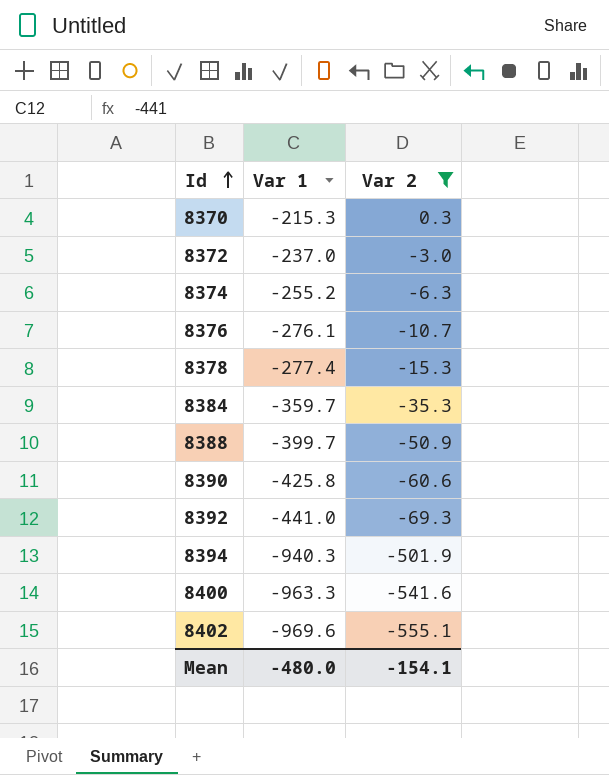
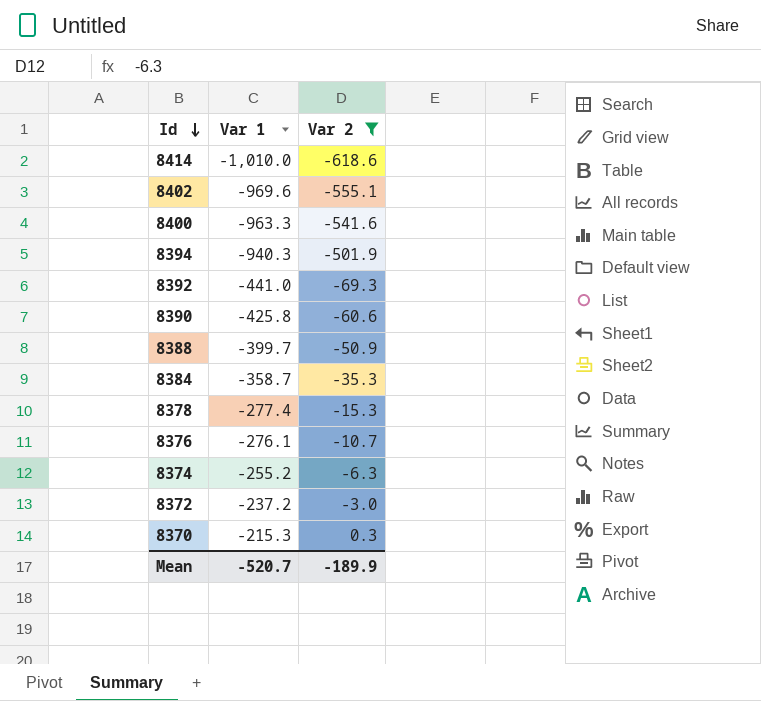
row order: Id ascending -> Id descending
row 8414: none -> -1,010.0 | -618.6
8384 | Var 1: -359.7 -> -358.7
8372 | Var 1: -237.0 -> -237.2
Mean | Var 1: -480.0 -> -520.7
Mean | Var 2: -154.1 -> -189.9

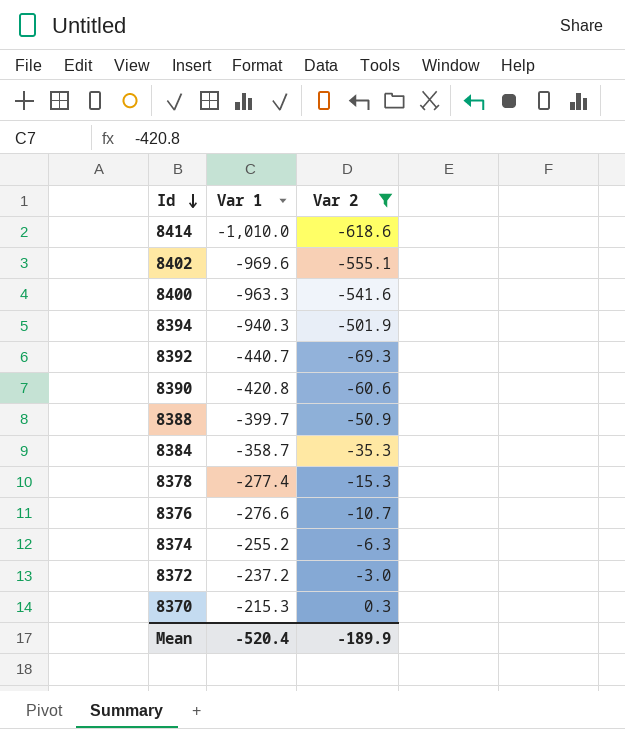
8392 | Var 1: -441.0 -> -440.7
8390 | Var 1: -425.8 -> -420.8
8376 | Var 1: -276.1 -> -276.6
Mean | Var 1: -520.7 -> -520.4

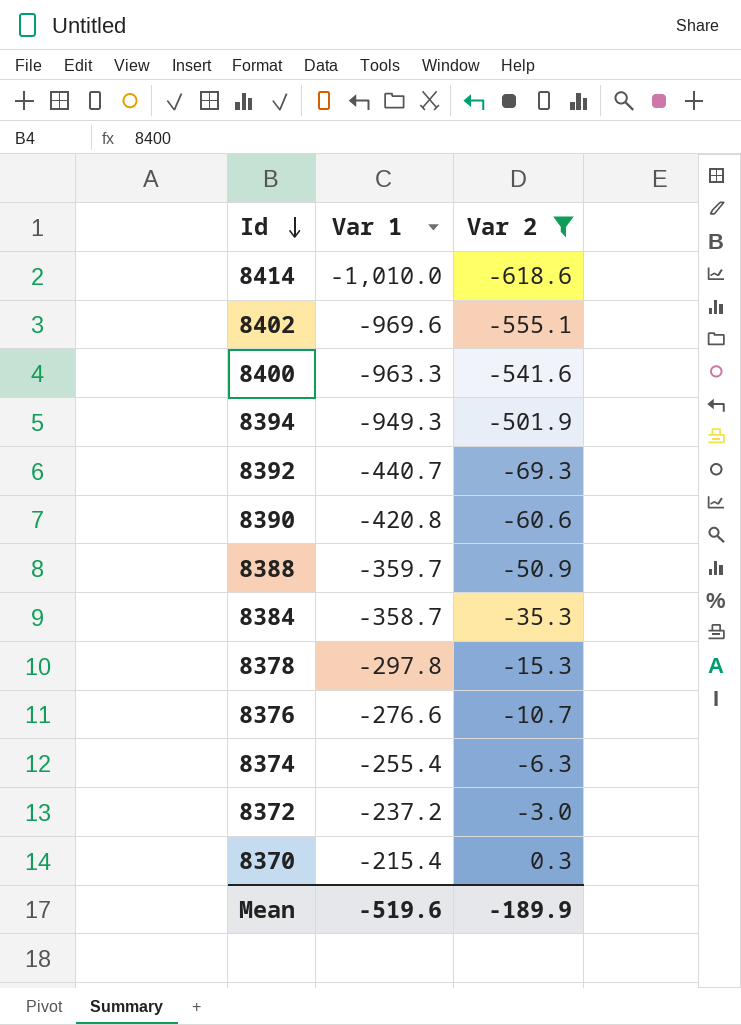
8394 | Var 1: -940.3 -> -949.3
8388 | Var 1: -399.7 -> -359.7
8378 | Var 1: -277.4 -> -297.8
8374 | Var 1: -255.2 -> -255.4
8370 | Var 1: -215.3 -> -215.4
Mean | Var 1: -520.4 -> -519.6

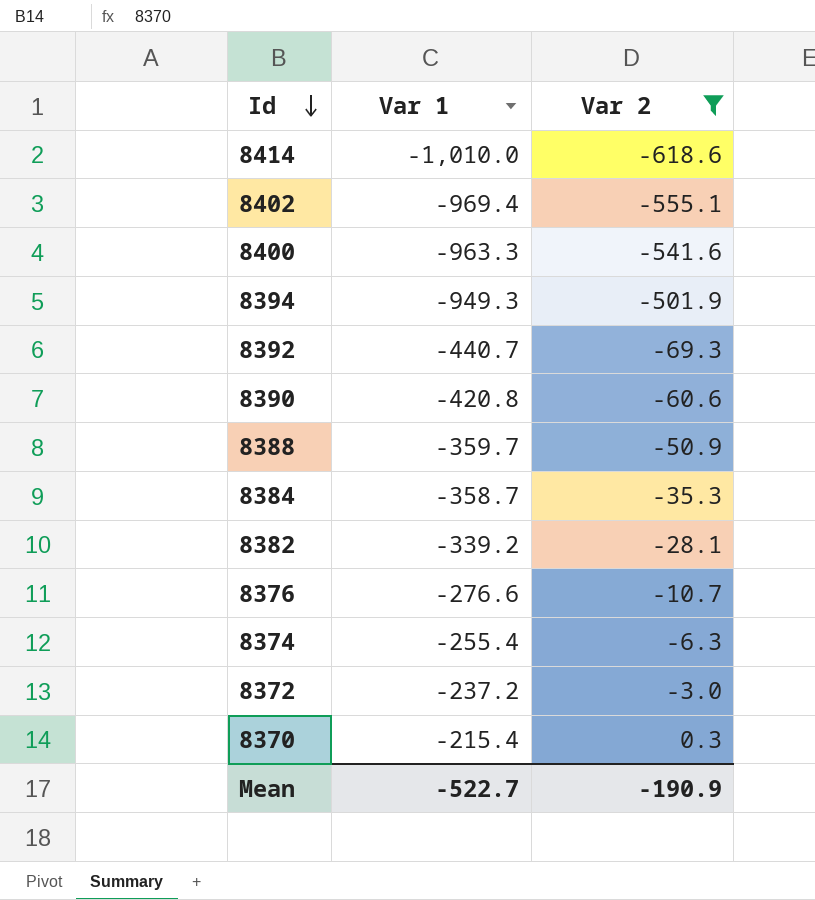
row 8378: -297.8 | -15.3 -> none
8402 | Var 1: -969.6 -> -969.4
row 8382: none -> -339.2 | -28.1
Mean | Var 1: -519.6 -> -522.7
Mean | Var 2: -189.9 -> -190.9

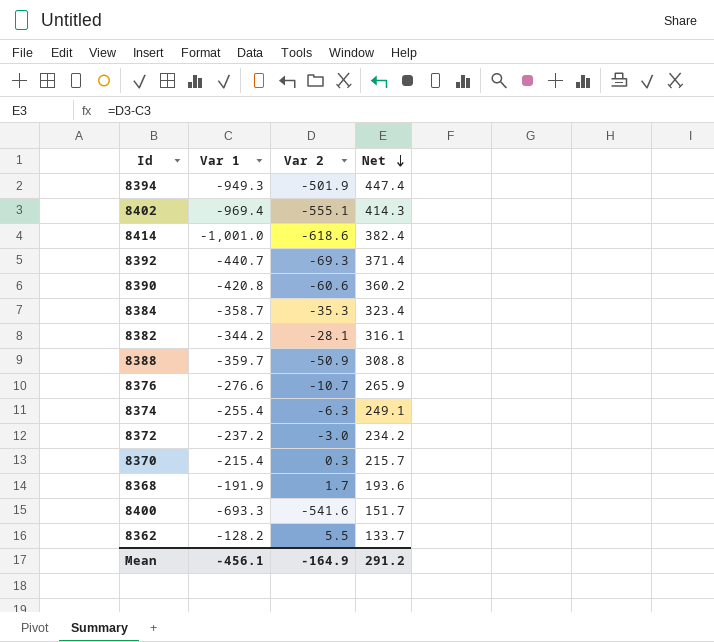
filter: Var 2 <= 0.3 -> none
row order: Id descending -> Net descending
column Net | formula: none -> [Var 2] - [Var 1]
8414 | Var 1: -1,010.0 -> -1,001.0
8382 | Var 1: -339.2 -> -344.2
8400 | Var 1: -963.3 -> -693.3
Mean | Var 1: -522.7 -> -456.1
Mean | Var 2: -190.9 -> -164.9

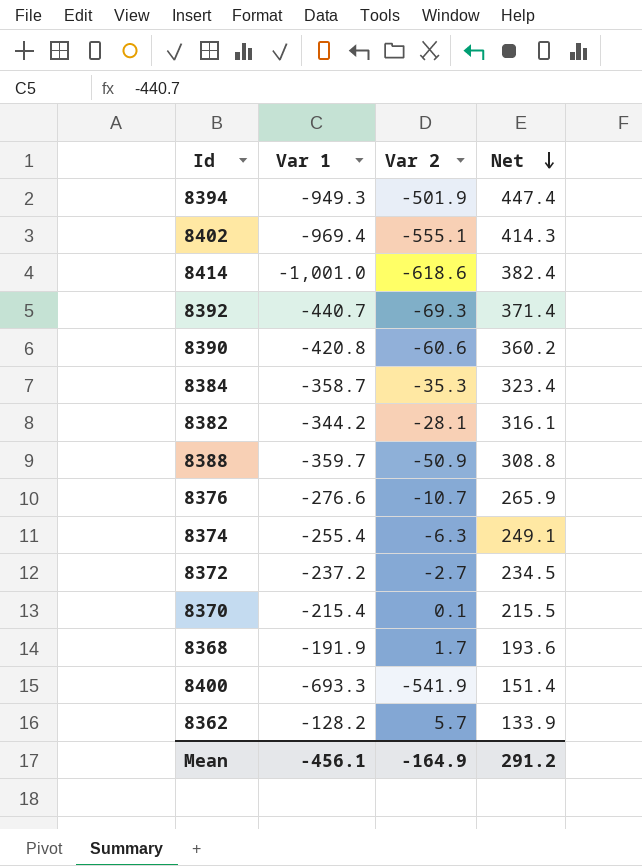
8372 | Var 2: -3.0 -> -2.7
8372 | Net: 234.2 -> 234.5
8370 | Var 2: 0.3 -> 0.1
8370 | Net: 215.7 -> 215.5
8400 | Var 2: -541.6 -> -541.9
8400 | Net: 151.7 -> 151.4
8362 | Var 2: 5.5 -> 5.7
8362 | Net: 133.7 -> 133.9

